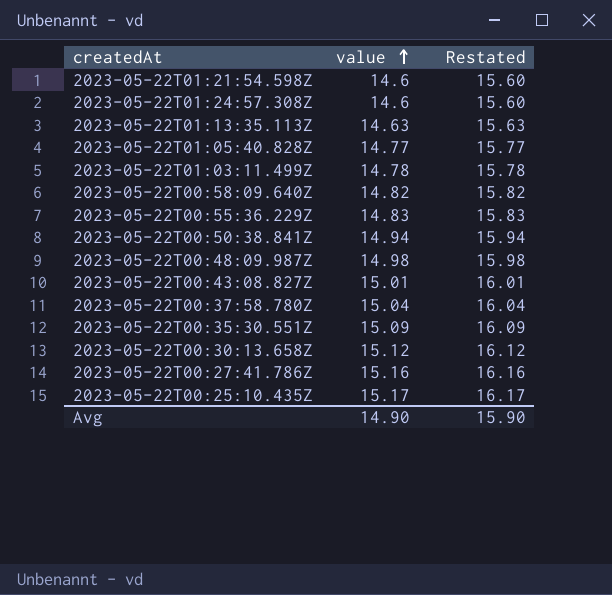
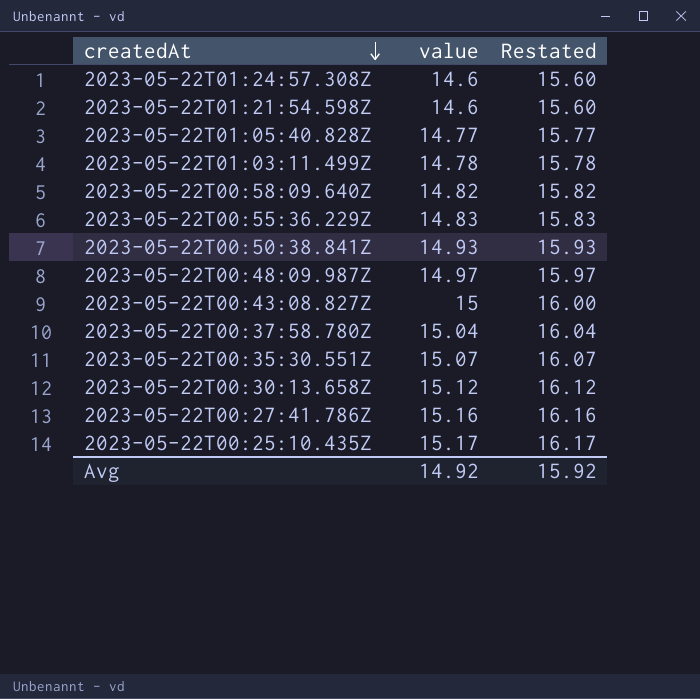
row order: value ascending -> createdAt descending
row 2023-05-22T01:13:35.113Z: 14.63 | 15.63 -> none
2023-05-22T00:50:38.841Z | value: 14.94 -> 14.93
2023-05-22T00:50:38.841Z | Restated: 15.94 -> 15.93
2023-05-22T00:48:09.987Z | value: 14.98 -> 14.97
2023-05-22T00:48:09.987Z | Restated: 15.98 -> 15.97
2023-05-22T00:43:08.827Z | value: 15.01 -> 15
2023-05-22T00:43:08.827Z | Restated: 16.01 -> 16.00
2023-05-22T00:35:30.551Z | value: 15.09 -> 15.07
2023-05-22T00:35:30.551Z | Restated: 16.09 -> 16.07
Avg | value: 14.90 -> 14.92
Avg | Restated: 15.90 -> 15.92

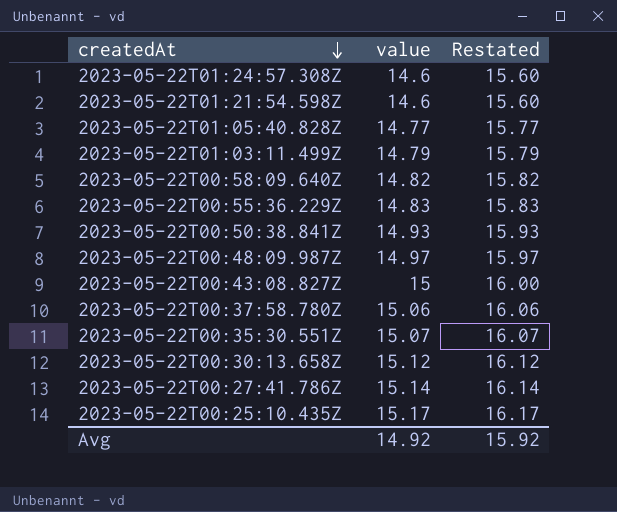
2023-05-22T01:03:11.499Z | value: 14.78 -> 14.79
2023-05-22T01:03:11.499Z | Restated: 15.78 -> 15.79
2023-05-22T00:37:58.780Z | value: 15.04 -> 15.06
2023-05-22T00:37:58.780Z | Restated: 16.04 -> 16.06
2023-05-22T00:27:41.786Z | value: 15.16 -> 15.14
2023-05-22T00:27:41.786Z | Restated: 16.16 -> 16.14

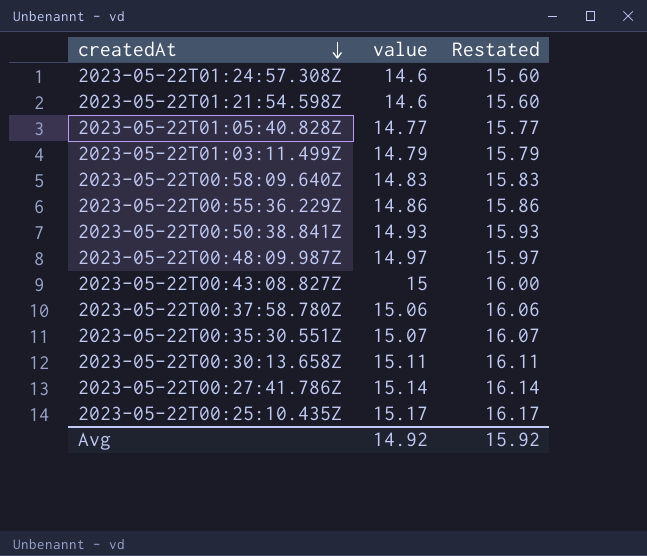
2023-05-22T00:58:09.640Z | value: 14.82 -> 14.83
2023-05-22T00:58:09.640Z | Restated: 15.82 -> 15.83
2023-05-22T00:55:36.229Z | value: 14.83 -> 14.86
2023-05-22T00:55:36.229Z | Restated: 15.83 -> 15.86
2023-05-22T00:30:13.658Z | value: 15.12 -> 15.11
2023-05-22T00:30:13.658Z | Restated: 16.12 -> 16.11

